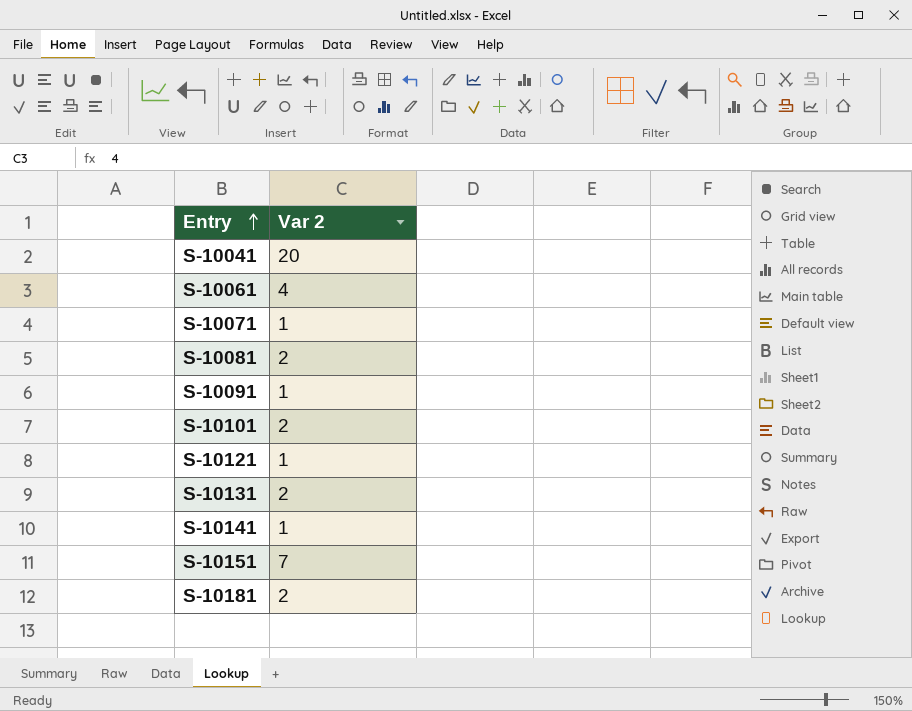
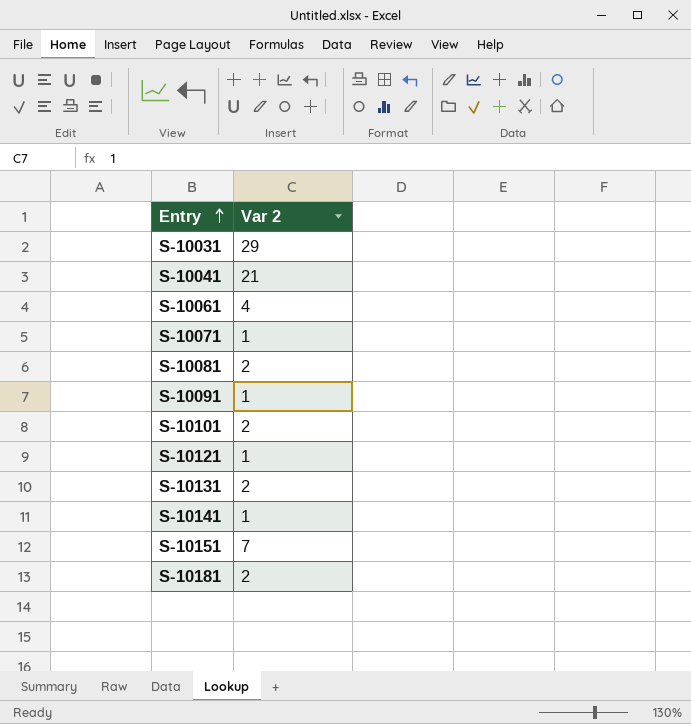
row S-10031: none -> 29
S-10041 | Var 2: 20 -> 21

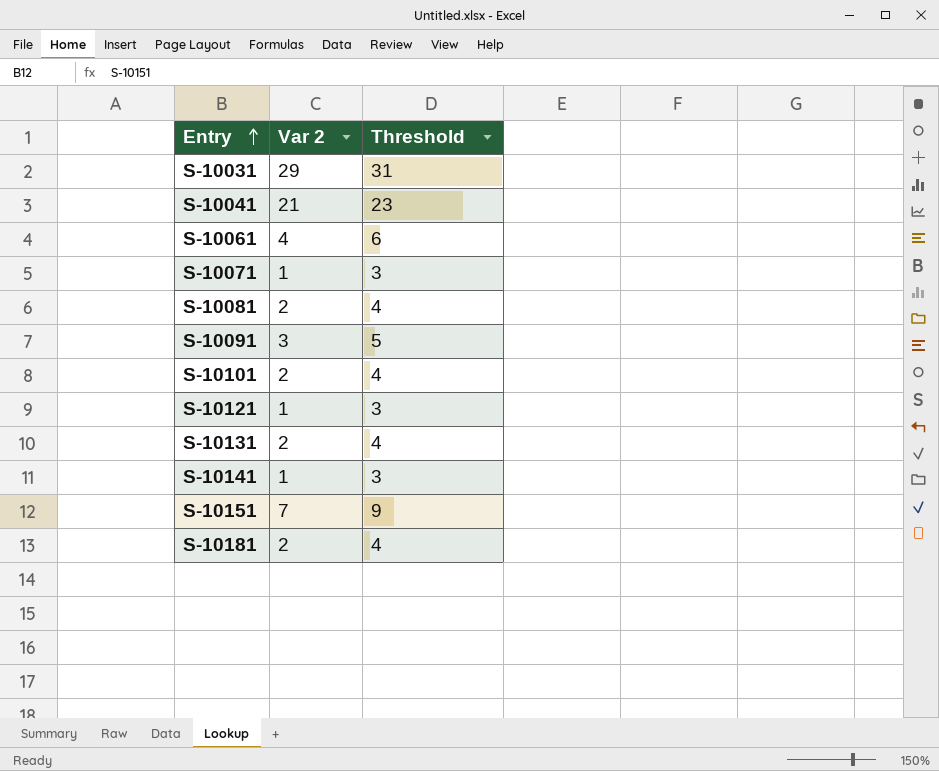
column Threshold | formula: none -> [Var 2] + 2
S-10091 | Var 2: 1 -> 3

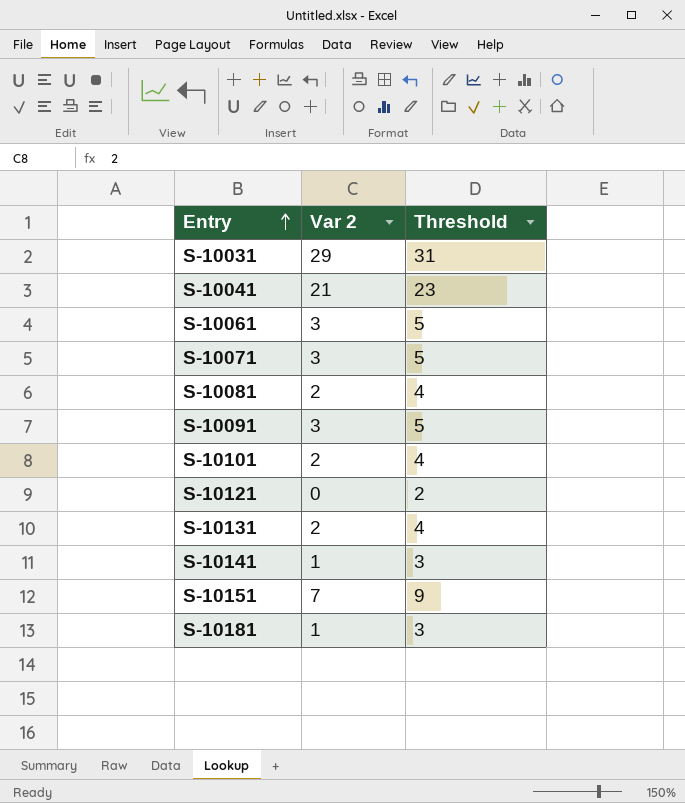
S-10061 | Var 2: 4 -> 3
S-10061 | Threshold: 6 -> 5
S-10071 | Var 2: 1 -> 3
S-10071 | Threshold: 3 -> 5
S-10121 | Var 2: 1 -> 0
S-10121 | Threshold: 3 -> 2
S-10181 | Var 2: 2 -> 1
S-10181 | Threshold: 4 -> 3

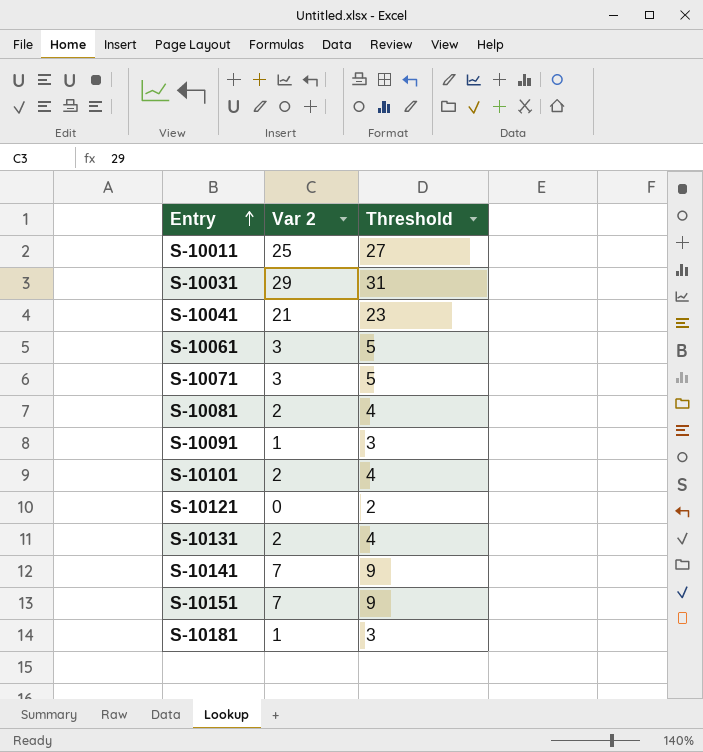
row S-10011: none -> 25 | 27
S-10091 | Var 2: 3 -> 1
S-10091 | Threshold: 5 -> 3
S-10141 | Var 2: 1 -> 7
S-10141 | Threshold: 3 -> 9

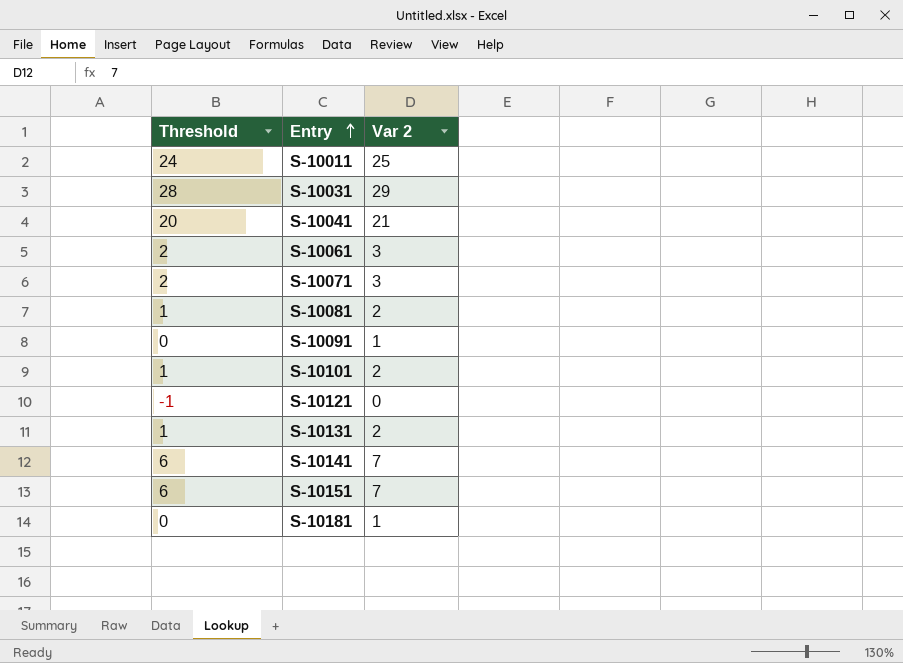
column Threshold | formula: [Var 2] + 2 -> [Var 2] - 1
column Threshold | position: 3 -> 1

